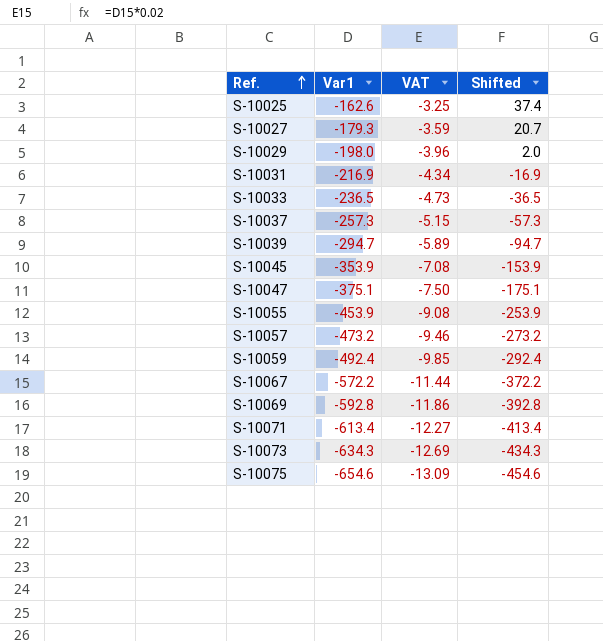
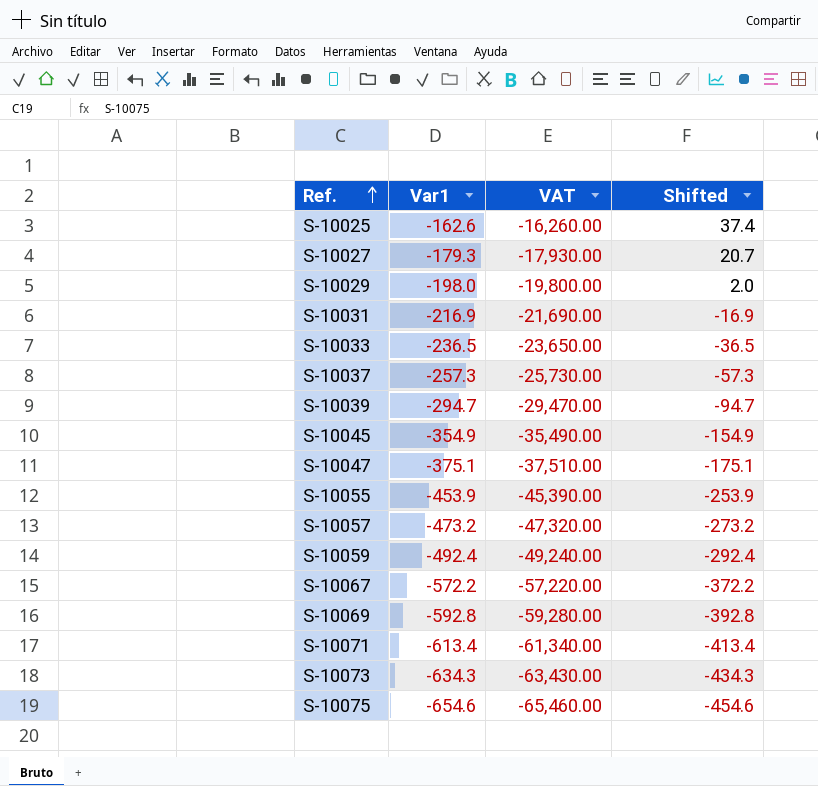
column VAT | formula: [Var1] * 0.02 -> [Var1] * 100
S-10045 | Var1: -353.9 -> -354.9
S-10045 | Shifted: -153.9 -> -154.9

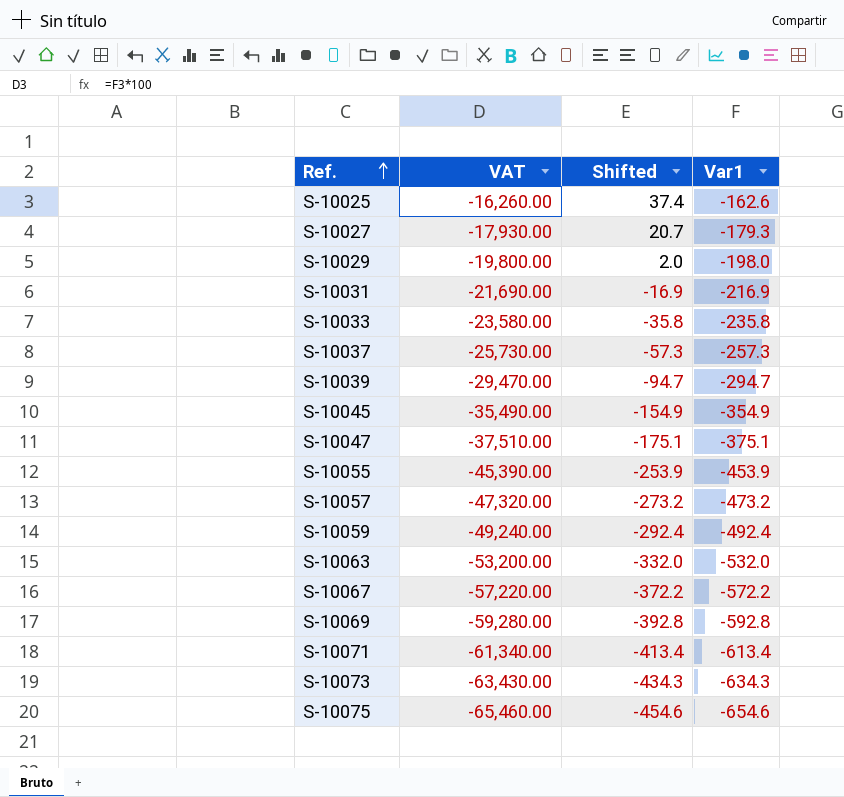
column Var1 | position: 2 -> 4
S-10033 | VAT: -23,650.00 -> -23,580.00
S-10033 | Shifted: -36.5 -> -35.8
S-10033 | Var1: -236.5 -> -235.8
row S-10063: none -> -53,200.00 | -332.0 | -532.0

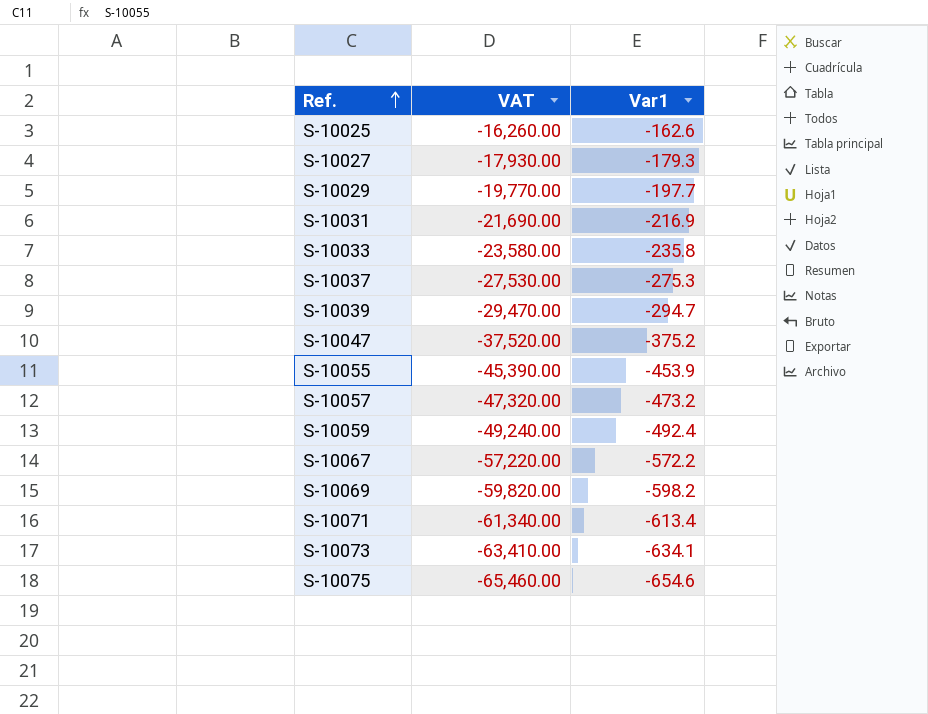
column Shifted | formula: [Var1] + 200 -> none
row S-10045: -35,490.00 | -154.9 | -354.9 -> none
row S-10063: -53,200.00 | -332.0 | -532.0 -> none
S-10029 | VAT: -19,800.00 -> -19,770.00
S-10029 | Var1: -198.0 -> -197.7
S-10037 | VAT: -25,730.00 -> -27,530.00
S-10037 | Var1: -257.3 -> -275.3
S-10047 | VAT: -37,510.00 -> -37,520.00
S-10047 | Var1: -375.1 -> -375.2
S-10069 | VAT: -59,280.00 -> -59,820.00
S-10069 | Var1: -592.8 -> -598.2
S-10073 | VAT: -63,430.00 -> -63,410.00
S-10073 | Var1: -634.3 -> -634.1

